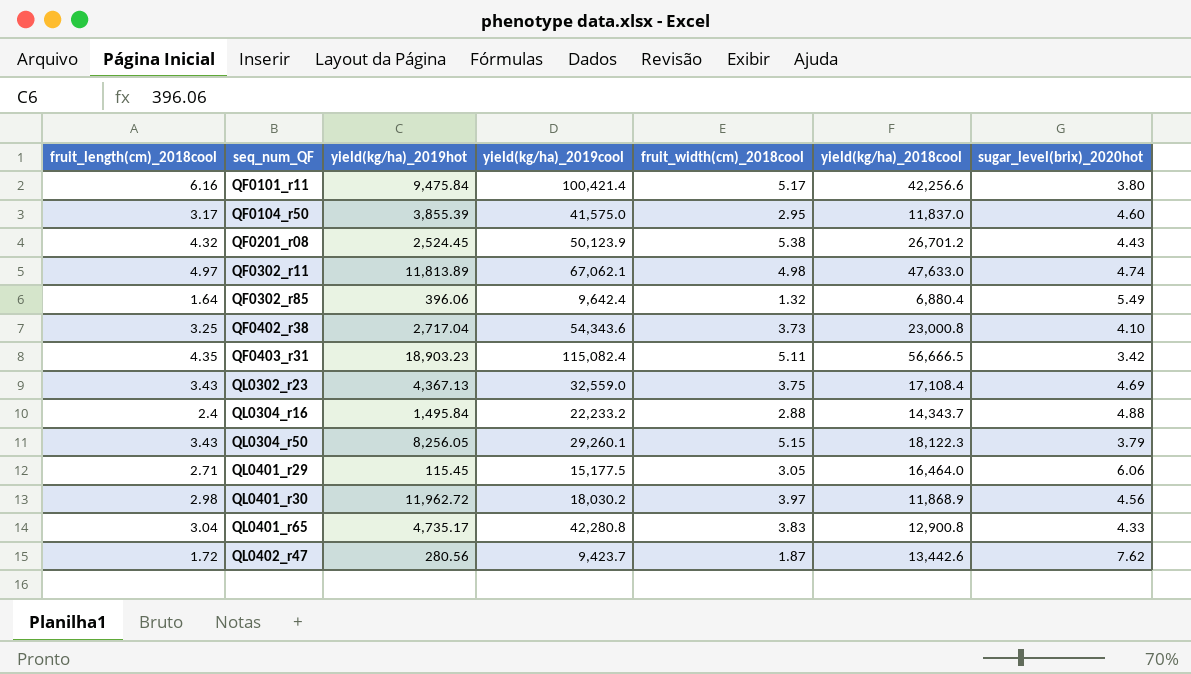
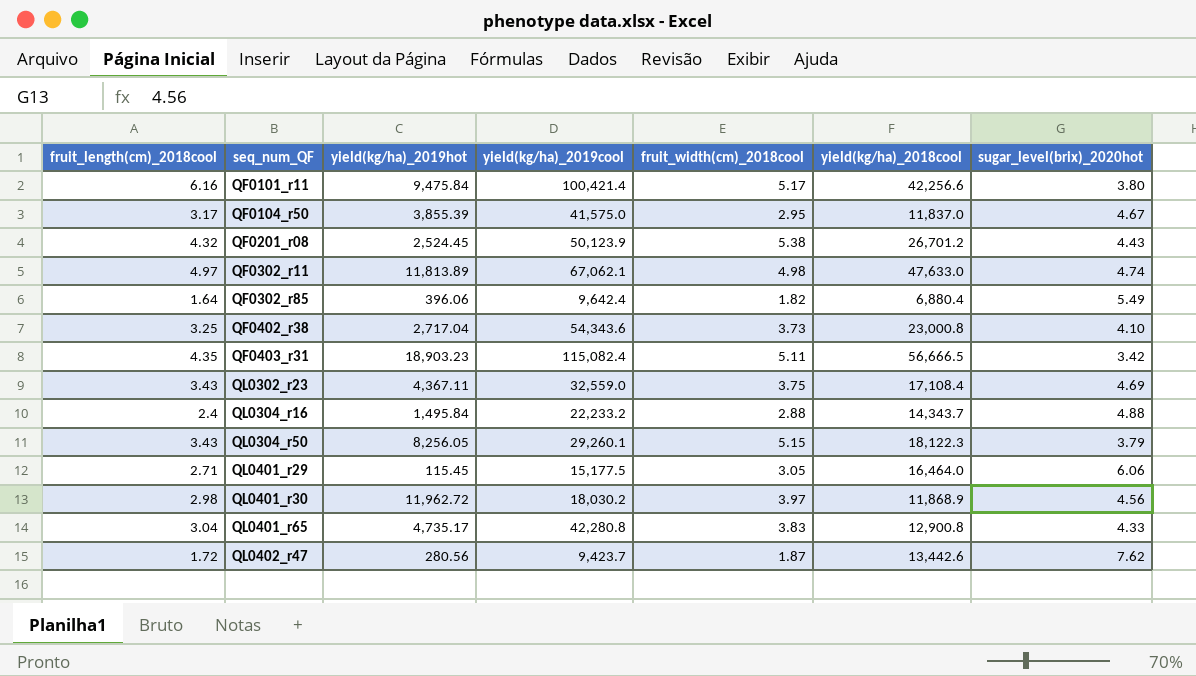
QF0104_r50 | sugar_level(brix)_2020hot: 4.60 -> 4.67
QF0302_r85 | fruit_width(cm)_2018cool: 1.32 -> 1.82
QL0302_r23 | yield(kg/ha)_2019hot: 4,367.13 -> 4,367.11

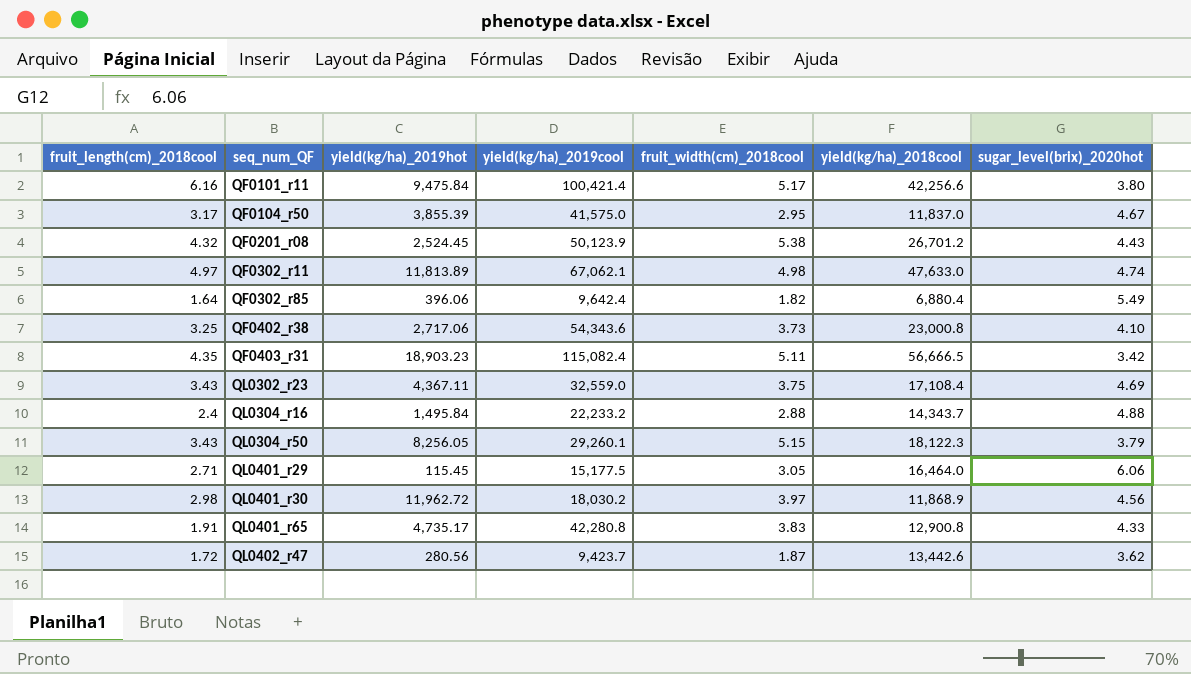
QF0402_r38 | yield(kg/ha)_2019hot: 2,717.04 -> 2,717.06
QL0401_r65 | fruit_length(cm)_2018cool: 3.04 -> 1.91
QL0402_r47 | sugar_level(brix)_2020hot: 7.62 -> 3.62

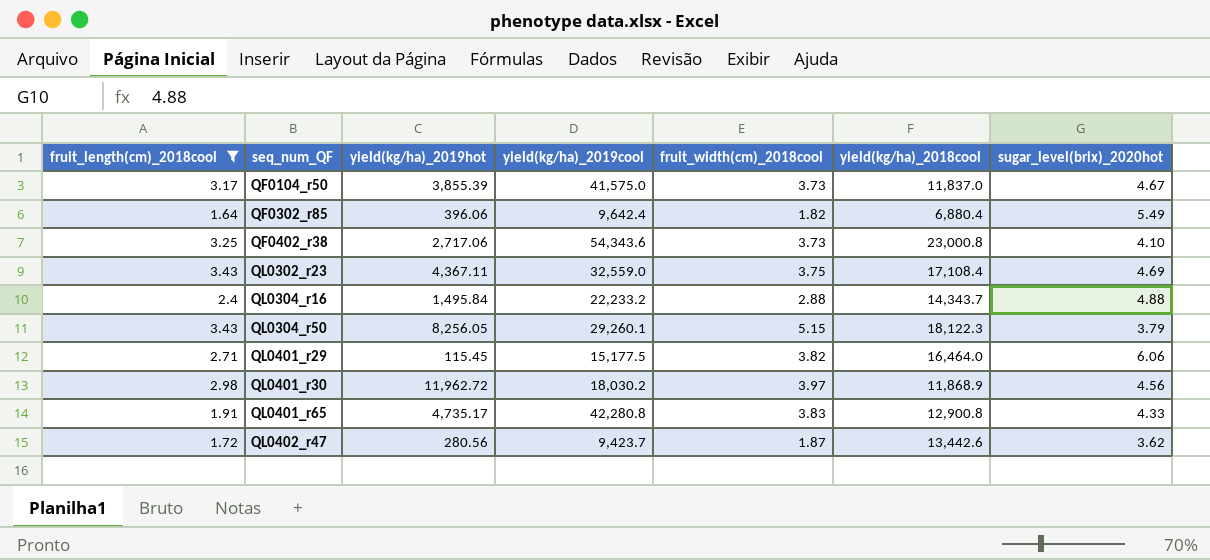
filter: none -> fruit_length(cm)_2018cool <= 3.43
QF0104_r50 | fruit_width(cm)_2018cool: 2.95 -> 3.73
QL0401_r29 | fruit_width(cm)_2018cool: 3.05 -> 3.82

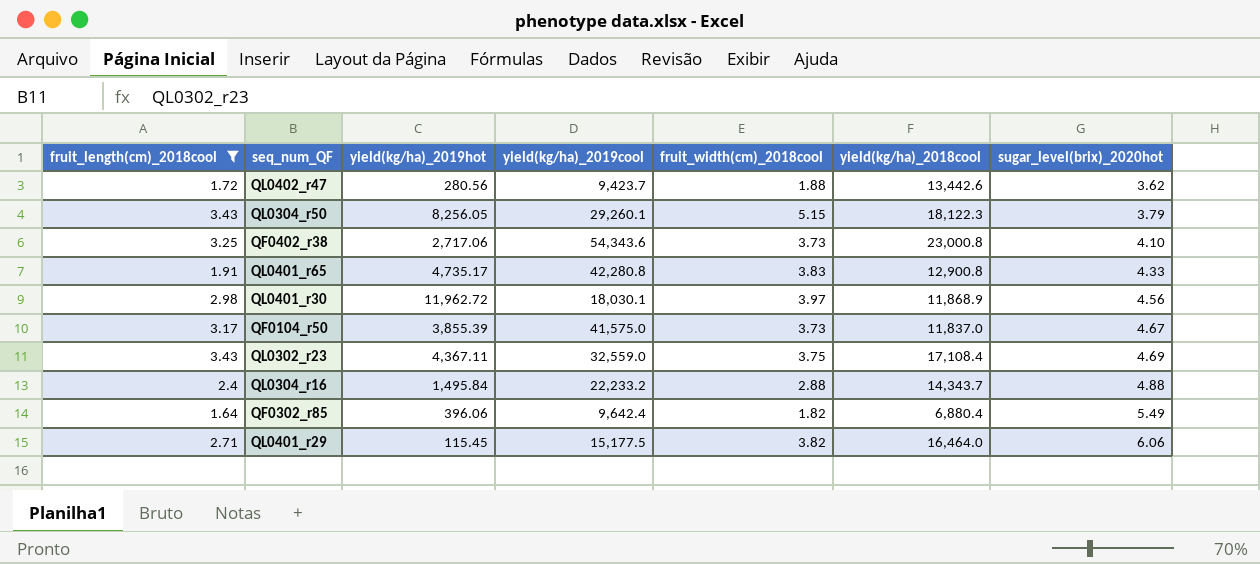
row order: seq_num_QF ascending -> sugar_level(brix)_2020hot ascending
QL0402_r47 | fruit_width(cm)_2018cool: 1.87 -> 1.88
QL0401_r30 | yield(kg/ha)_2019cool: 18,030.2 -> 18,030.1

